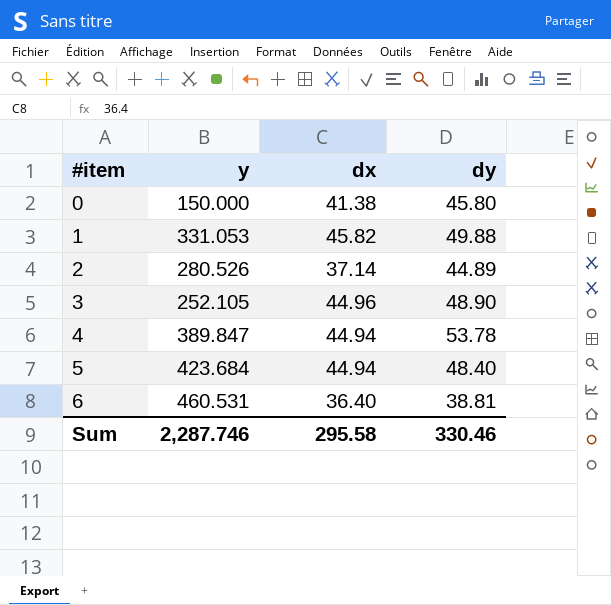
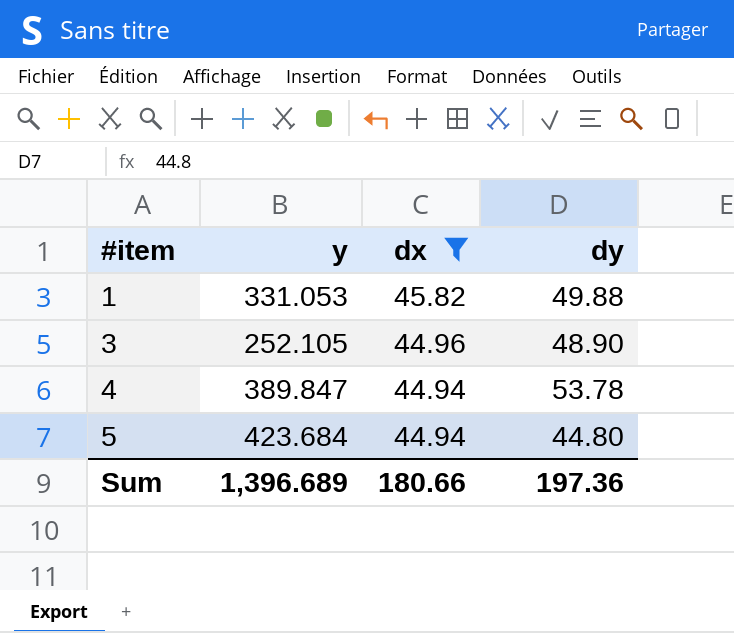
filter: none -> dx >= 44.94
5 | dy: 48.40 -> 44.80
Sum | y: 2,287.746 -> 1,396.689
Sum | dx: 295.58 -> 180.66
Sum | dy: 330.46 -> 197.36

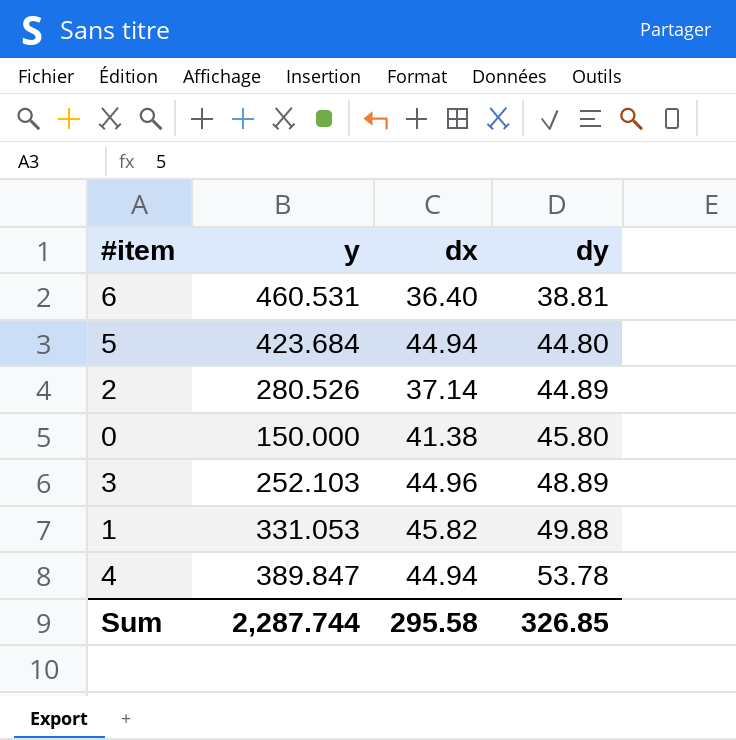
filter: dx >= 44.94 -> none
row order: #item ascending -> dy ascending
3 | y: 252.105 -> 252.103
3 | dy: 48.90 -> 48.89
Sum | y: 1,396.689 -> 2,287.744
Sum | dx: 180.66 -> 295.58
Sum | dy: 197.36 -> 326.85

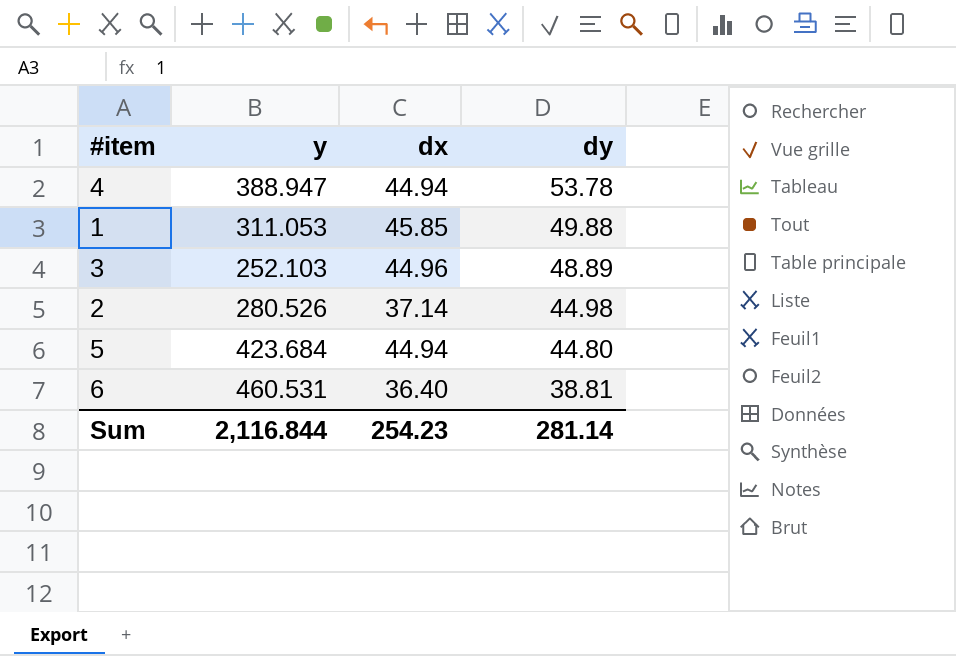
row order: dy ascending -> dy descending
row 0: 150.000 | 41.38 | 45.80 -> none
4 | y: 389.847 -> 388.947
1 | y: 331.053 -> 311.053
1 | dx: 45.82 -> 45.85
2 | dy: 44.89 -> 44.98
Sum | y: 2,287.744 -> 2,116.844
Sum | dx: 295.58 -> 254.23
Sum | dy: 326.85 -> 281.14

